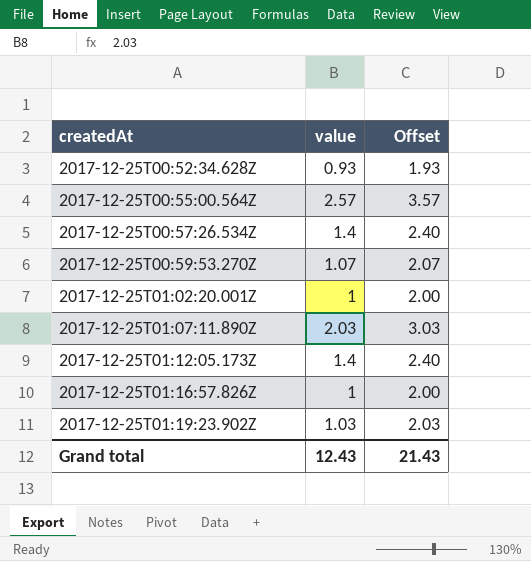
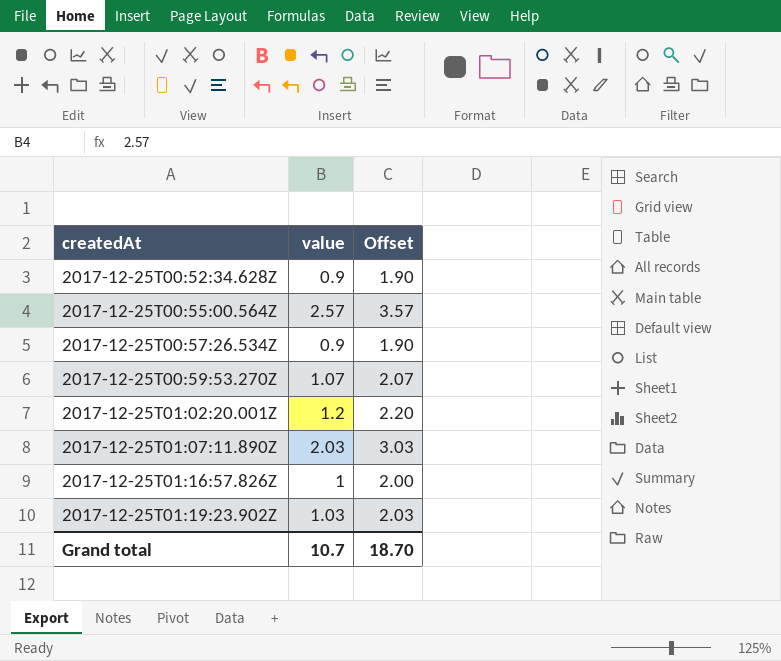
row 2017-12-25T01:12:05.173Z: 1.4 | 2.40 -> none
2017-12-25T00:52:34.628Z | value: 0.93 -> 0.9
2017-12-25T00:52:34.628Z | Offset: 1.93 -> 1.90
2017-12-25T00:57:26.534Z | value: 1.4 -> 0.9
2017-12-25T00:57:26.534Z | Offset: 2.40 -> 1.90
2017-12-25T01:02:20.001Z | value: 1 -> 1.2
2017-12-25T01:02:20.001Z | Offset: 2.00 -> 2.20
Grand total | value: 12.43 -> 10.7
Grand total | Offset: 21.43 -> 18.70

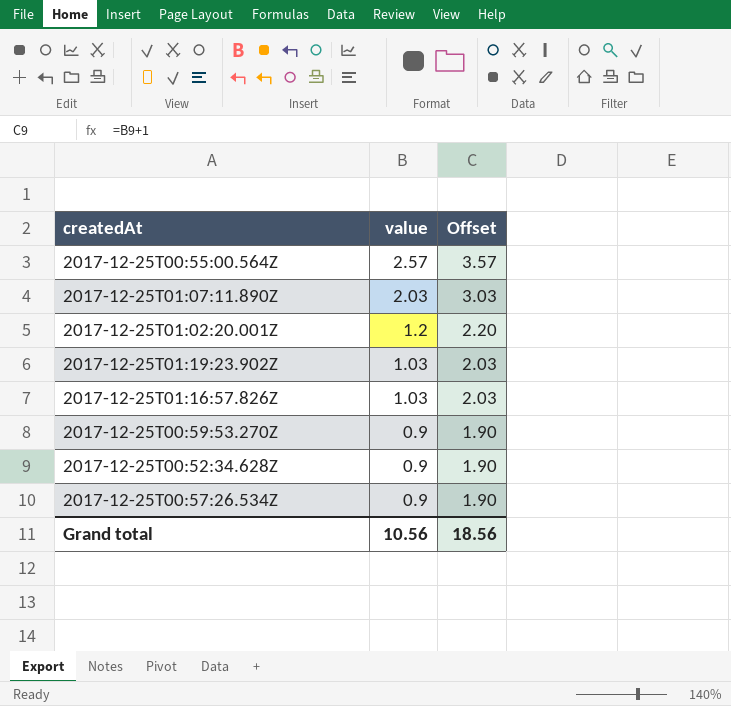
row order: createdAt ascending -> value descending
2017-12-25T01:16:57.826Z | value: 1 -> 1.03
2017-12-25T01:16:57.826Z | Offset: 2.00 -> 2.03
2017-12-25T00:59:53.270Z | value: 1.07 -> 0.9
2017-12-25T00:59:53.270Z | Offset: 2.07 -> 1.90
Grand total | value: 10.7 -> 10.56
Grand total | Offset: 18.70 -> 18.56

